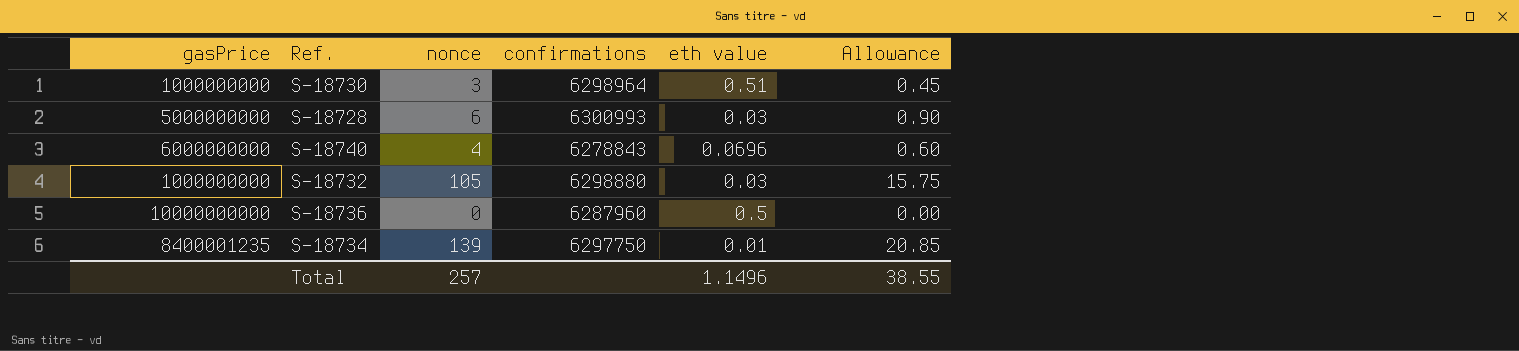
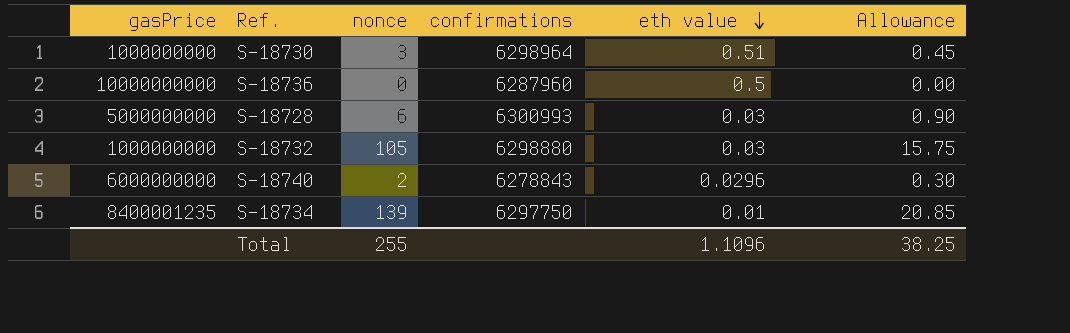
row order: none -> eth value descending
S-18740 | nonce: 4 -> 2
S-18740 | eth value: 0.0696 -> 0.0296
S-18740 | Allowance: 0.60 -> 0.30
Total | nonce: 257 -> 255
Total | eth value: 1.1496 -> 1.1096
Total | Allowance: 38.55 -> 38.25

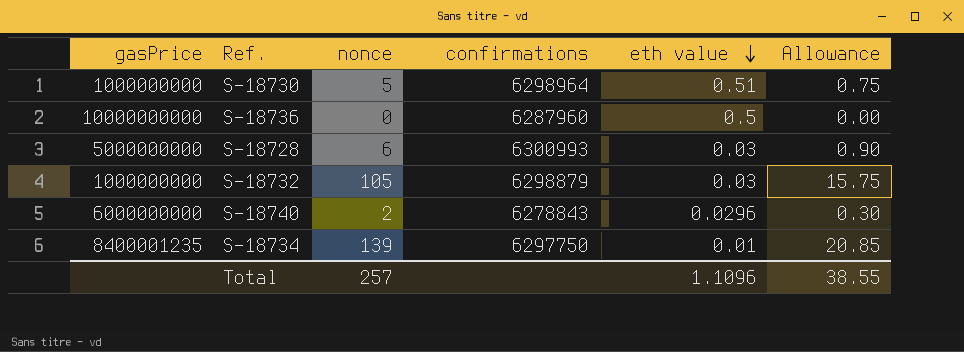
S-18730 | nonce: 3 -> 5
S-18730 | Allowance: 0.45 -> 0.75
S-18732 | confirmations: 6298880 -> 6298879
Total | nonce: 255 -> 257
Total | Allowance: 38.25 -> 38.55

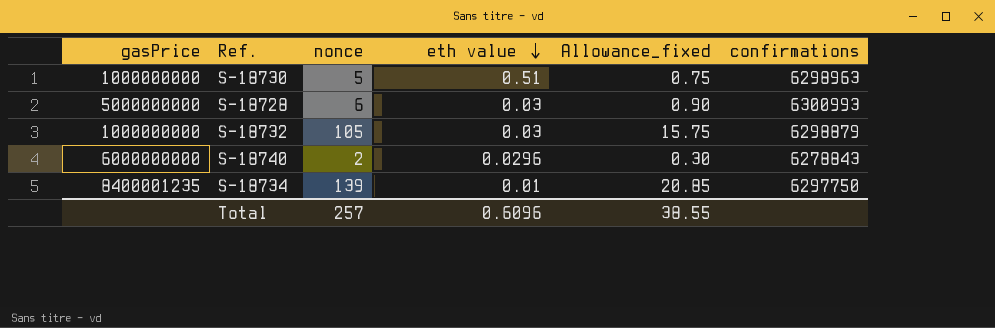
column name: Allowance -> Allowance_fixed
column confirmations | position: 4 -> 6
row S-18736: 10000000000 | 0 | 6287960 | 0.5 | 0.00 -> none
S-18730 | confirmations: 6298964 -> 6298963
Total | eth value: 1.1096 -> 0.6096

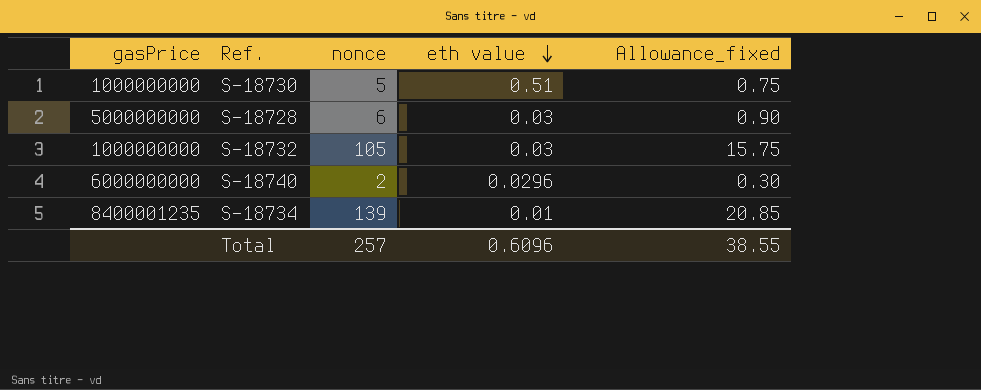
column confirmations | position: 6 -> none

